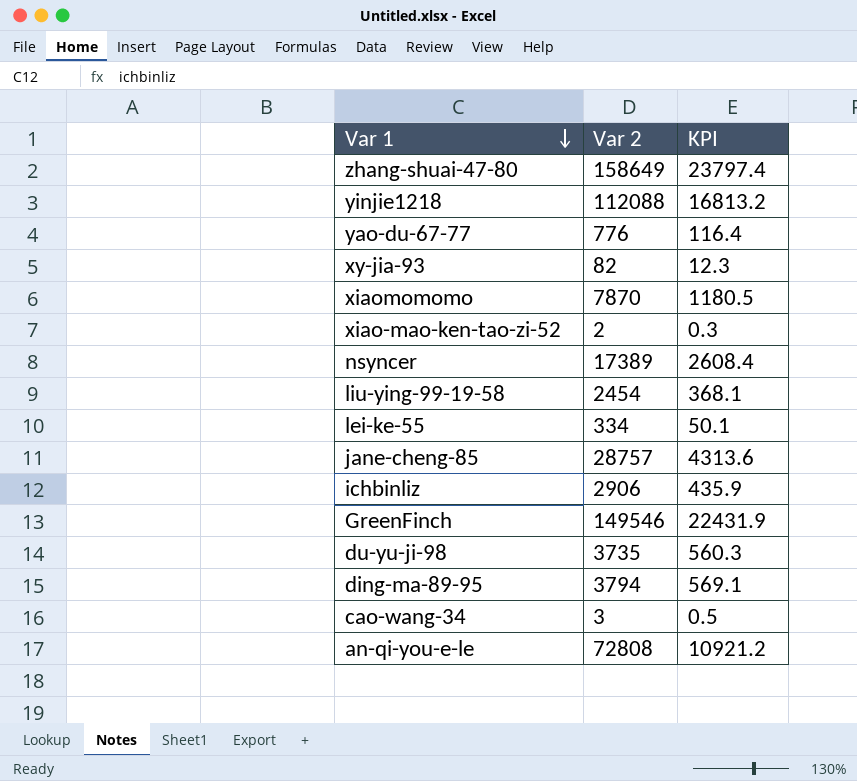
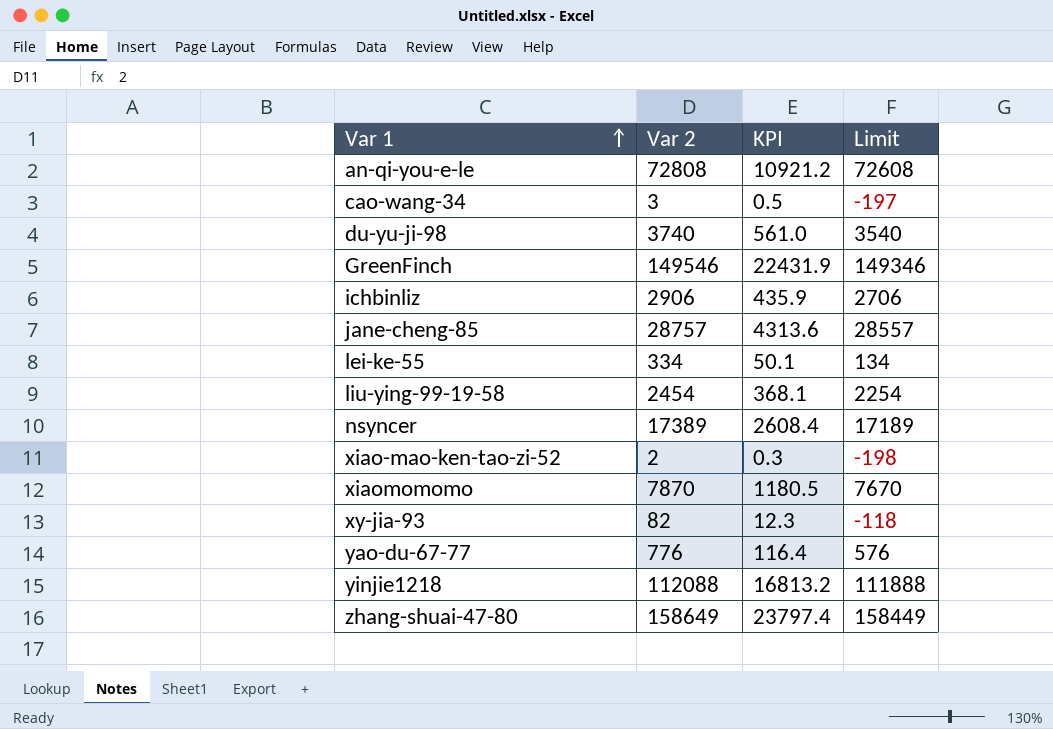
row order: Var 1 descending -> Var 1 ascending
column Limit | formula: none -> [Var 2] - 200
row ding-ma-89-95: 3794 | 569.1 -> none
du-yu-ji-98 | Var 2: 3735 -> 3740
du-yu-ji-98 | KPI: 560.3 -> 561.0

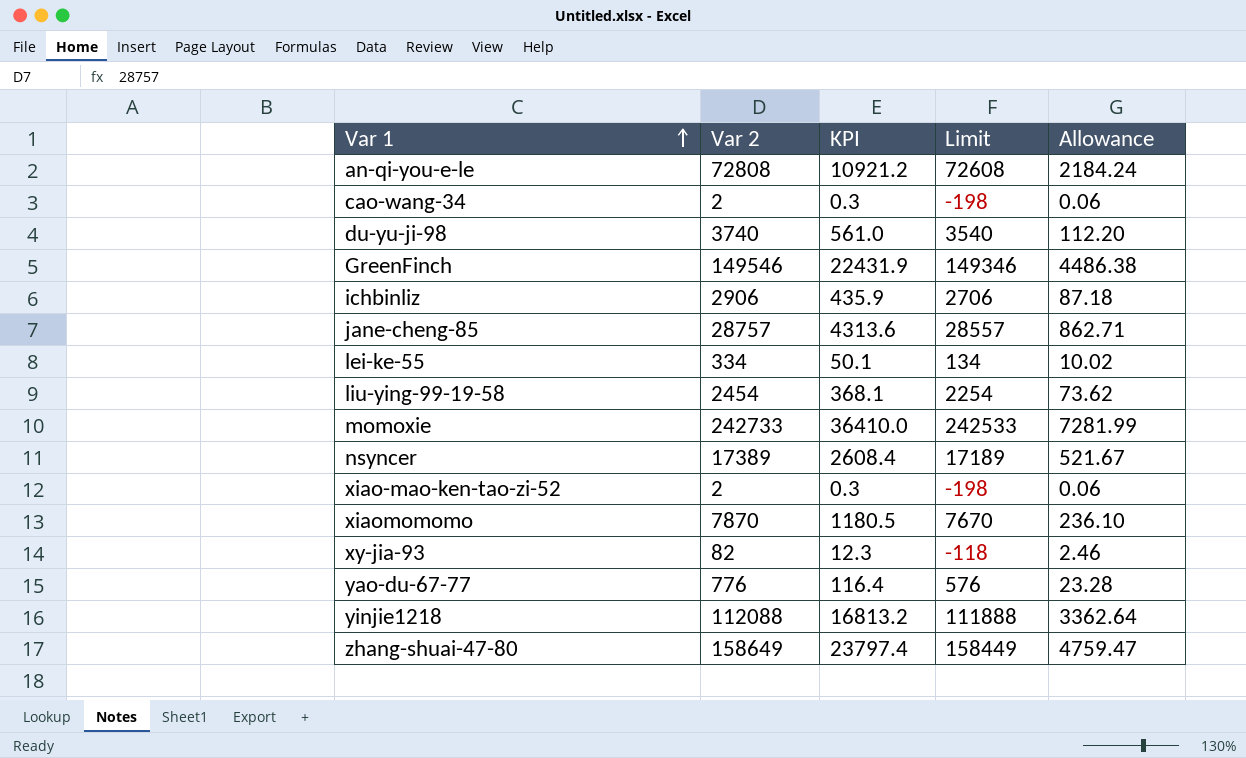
column Allowance | formula: none -> [Var 2] * 0.03
cao-wang-34 | Var 2: 3 -> 2
cao-wang-34 | KPI: 0.5 -> 0.3
cao-wang-34 | Limit: -197 -> -198
row momoxie: none -> 242733 | 36410.0 | 242533 | 7281.99

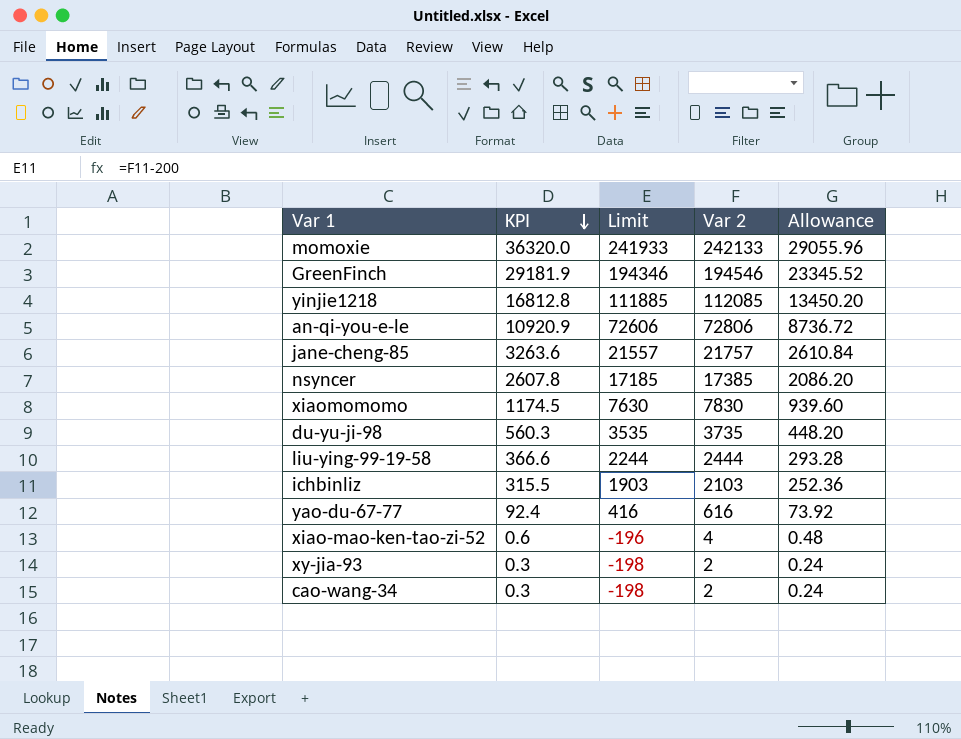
row order: Var 1 ascending -> KPI descending
column Var 2 | position: 2 -> 4
column Allowance | formula: [Var 2] * 0.03 -> [Var 2] * 0.12
row lei-ke-55: 334 | 50.1 | 134 | 10.02 -> none
row zhang-shuai-47-80: 158649 | 23797.4 | 158449 | 4759.47 -> none
momoxie | KPI: 36410.0 -> 36320.0
momoxie | Limit: 242533 -> 241933
momoxie | Var 2: 242733 -> 242133
GreenFinch | KPI: 22431.9 -> 29181.9
GreenFinch | Limit: 149346 -> 194346
GreenFinch | Var 2: 149546 -> 194546
yinjie1218 | KPI: 16813.2 -> 16812.8
yinjie1218 | Limit: 111888 -> 111885
yinjie1218 | Var 2: 112088 -> 112085
an-qi-you-e-le | KPI: 10921.2 -> 10920.9
an-qi-you-e-le | Limit: 72608 -> 72606
an-qi-you-e-le | Var 2: 72808 -> 72806
jane-cheng-85 | KPI: 4313.6 -> 3263.6
jane-cheng-85 | Limit: 28557 -> 21557
jane-cheng-85 | Var 2: 28757 -> 21757
nsyncer | KPI: 2608.4 -> 2607.8
nsyncer | Limit: 17189 -> 17185
nsyncer | Var 2: 17389 -> 17385
xiaomomomo | KPI: 1180.5 -> 1174.5
xiaomomomo | Limit: 7670 -> 7630
xiaomomomo | Var 2: 7870 -> 7830
du-yu-ji-98 | KPI: 561.0 -> 560.3
du-yu-ji-98 | Limit: 3540 -> 3535
du-yu-ji-98 | Var 2: 3740 -> 3735
liu-ying-99-19-58 | KPI: 368.1 -> 366.6
liu-ying-99-19-58 | Limit: 2254 -> 2244
liu-ying-99-19-58 | Var 2: 2454 -> 2444
ichbinliz | KPI: 435.9 -> 315.5
ichbinliz | Limit: 2706 -> 1903
ichbinliz | Var 2: 2906 -> 2103
yao-du-67-77 | KPI: 116.4 -> 92.4
yao-du-67-77 | Limit: 576 -> 416
yao-du-67-77 | Var 2: 776 -> 616
xiao-mao-ken-tao-zi-52 | KPI: 0.3 -> 0.6
xiao-mao-ken-tao-zi-52 | Limit: -198 -> -196
xiao-mao-ken-tao-zi-52 | Var 2: 2 -> 4
xy-jia-93 | KPI: 12.3 -> 0.3
xy-jia-93 | Limit: -118 -> -198
xy-jia-93 | Var 2: 82 -> 2

